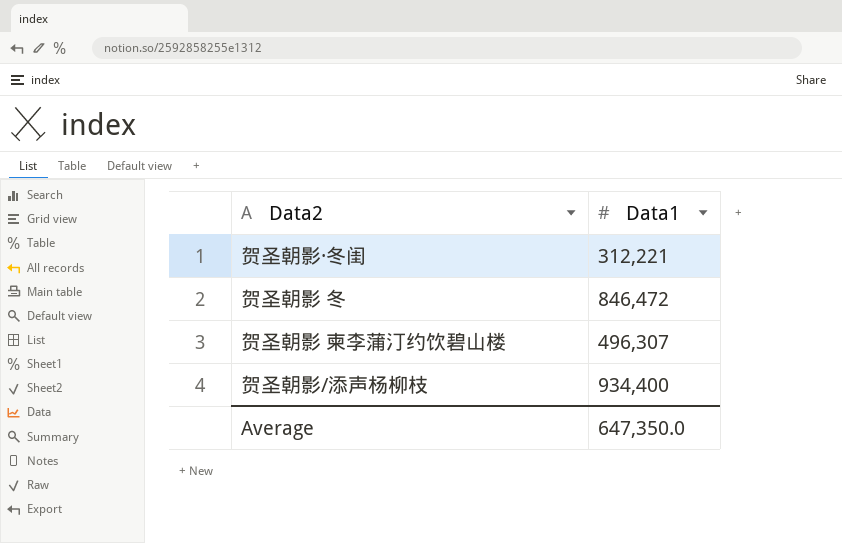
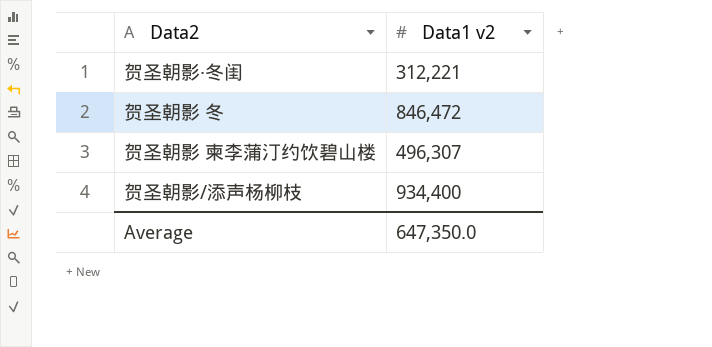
column name: Data1 -> Data1 v2

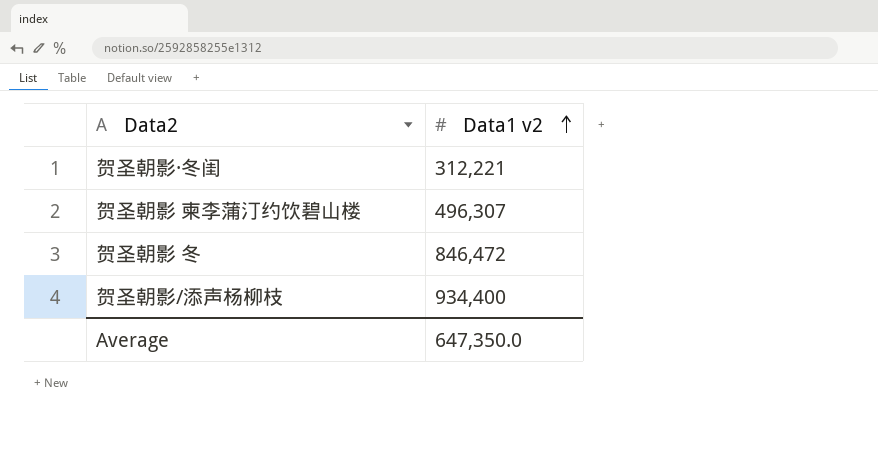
row order: none -> Data1 v2 ascending

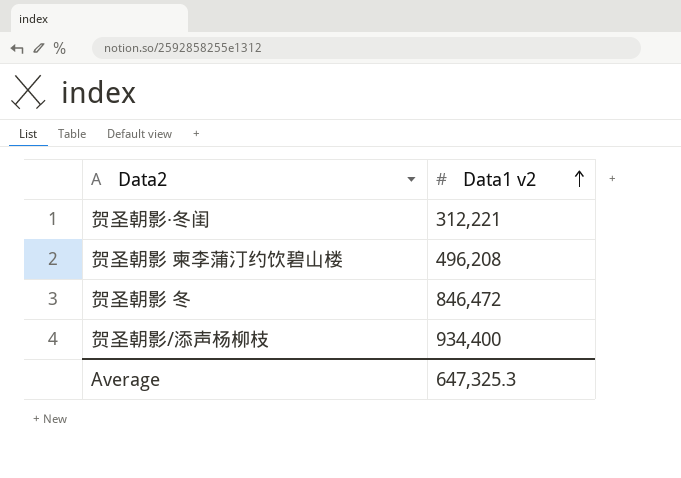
贺圣朝影 柬李蒲汀约饮碧山楼 | Data1 v2: 496,307 -> 496,208
Average | Data1 v2: 647,350.0 -> 647,325.3

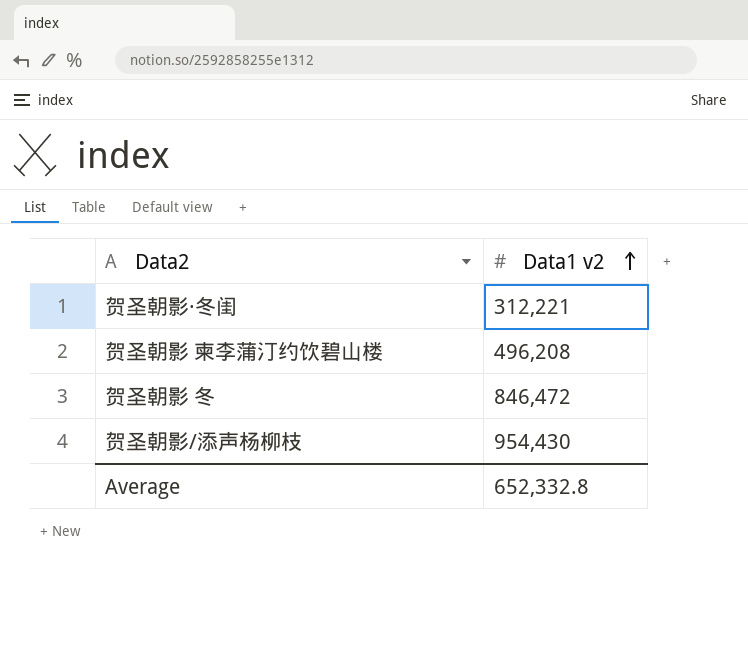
贺圣朝影/添声杨柳枝 | Data1 v2: 934,400 -> 954,430
Average | Data1 v2: 647,325.3 -> 652,332.8

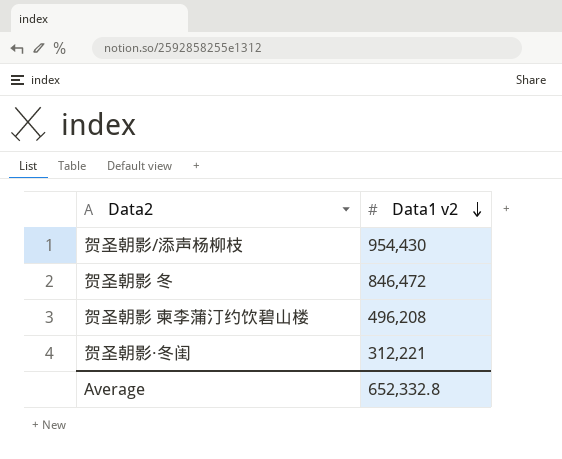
row order: Data1 v2 ascending -> Data1 v2 descending

